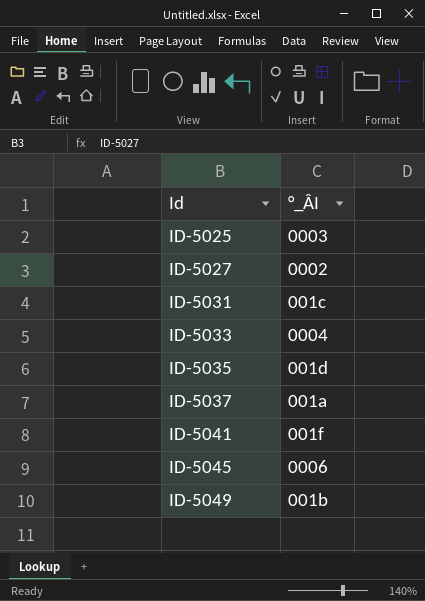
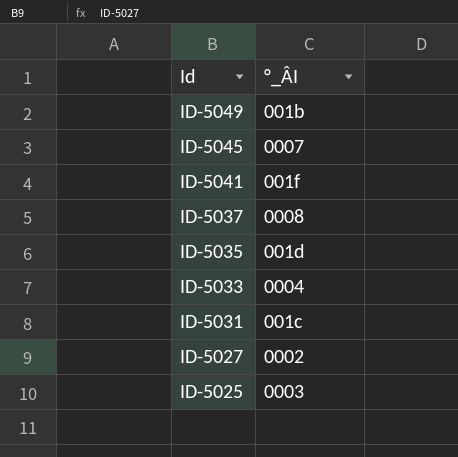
row order: Id ascending -> Id descending
ID-5045 | °_ÂI: 0006 -> 0007
ID-5037 | °_ÂI: 001a -> 0008

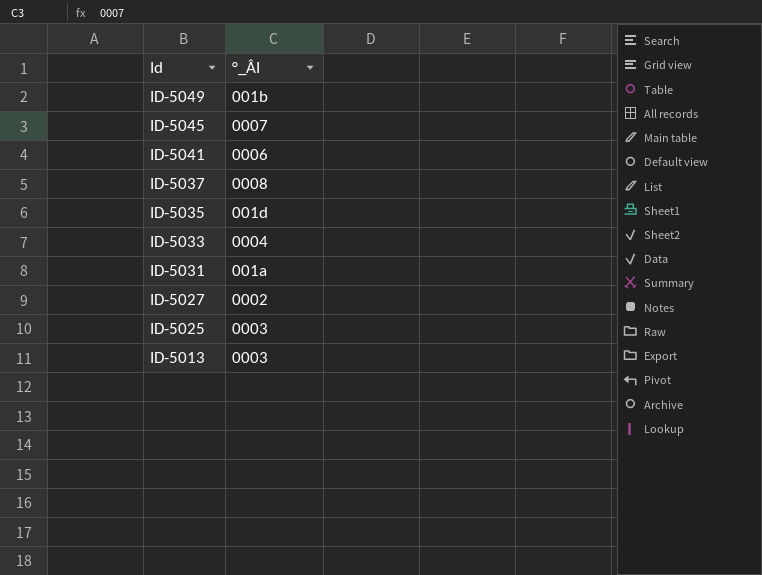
ID-5041 | °_ÂI: 001f -> 0006
ID-5031 | °_ÂI: 001c -> 001a
row ID-5013: none -> 0003

